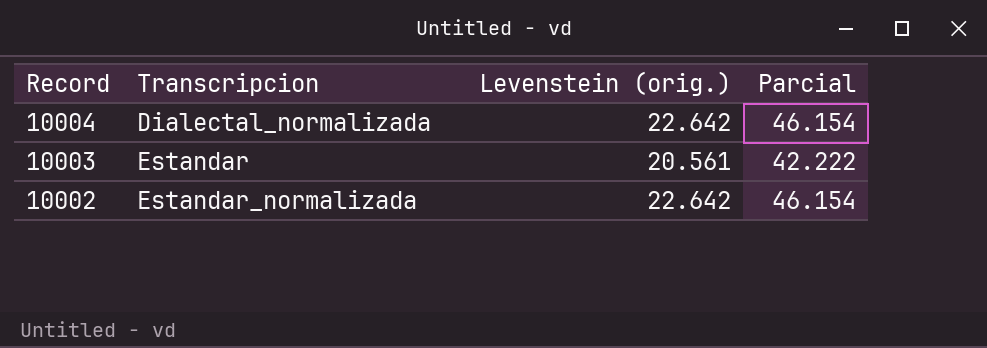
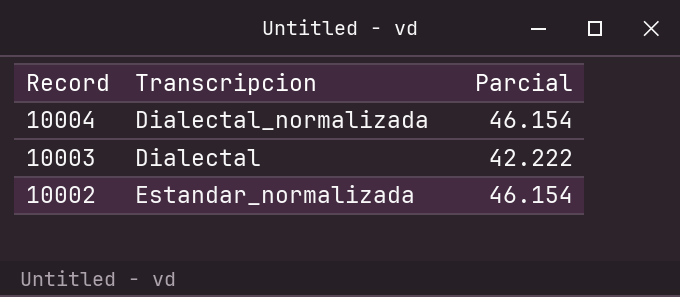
column Levenstein (orig.) | position: 3 -> none
10003 | Transcripcion: Estandar -> Dialectal

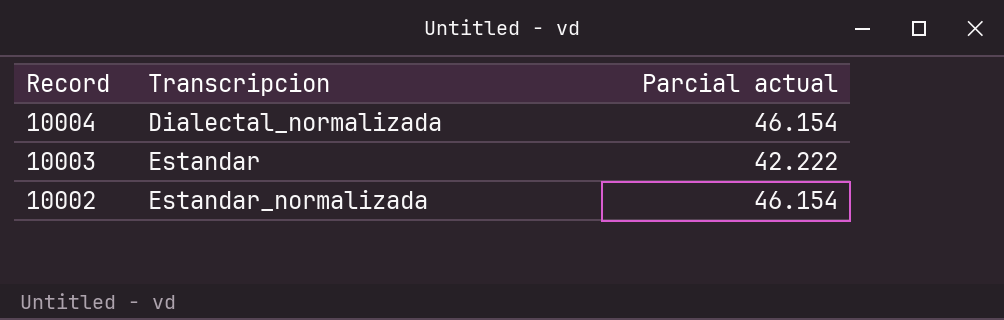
column name: Parcial -> Parcial actual
10003 | Transcripcion: Dialectal -> Estandar

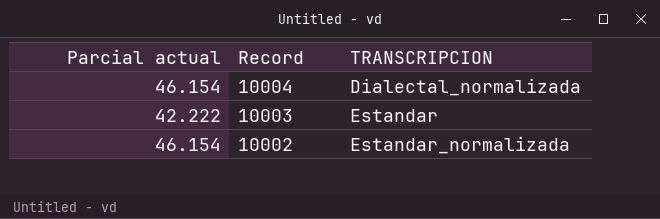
column Parcial actual | position: 3 -> 1
column name: Transcripcion -> TRANSCRIPCION

